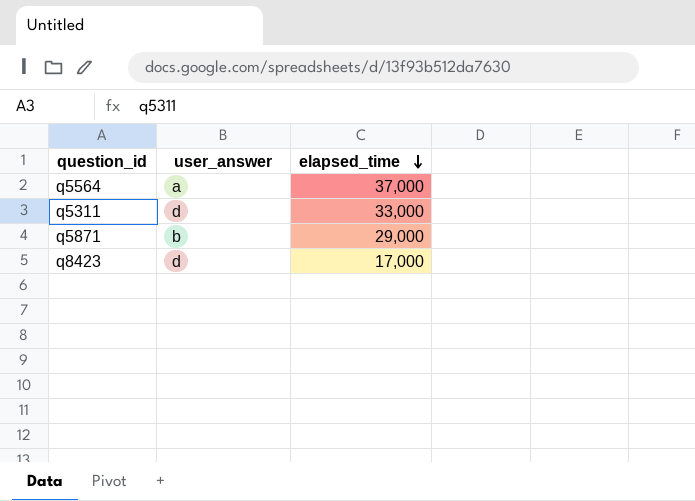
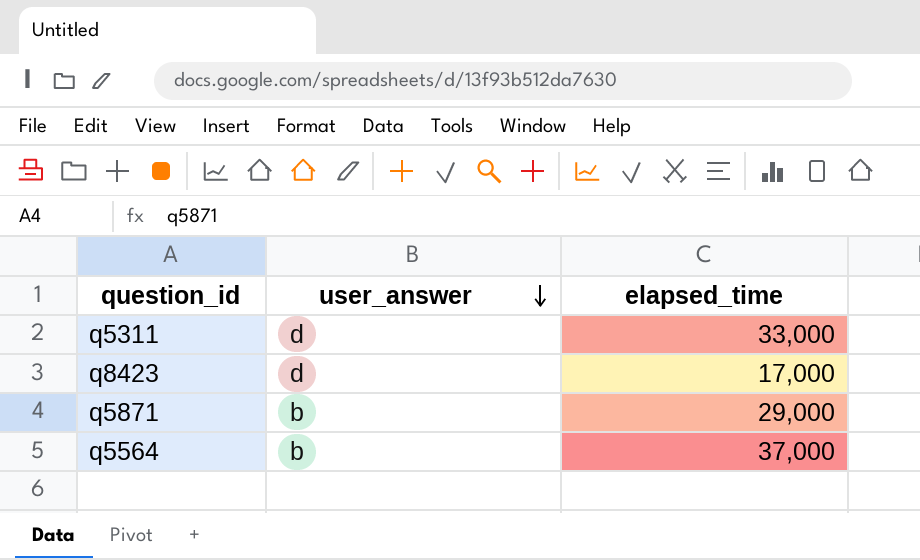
row order: elapsed_time descending -> user_answer descending
q5564 | user_answer: a -> b

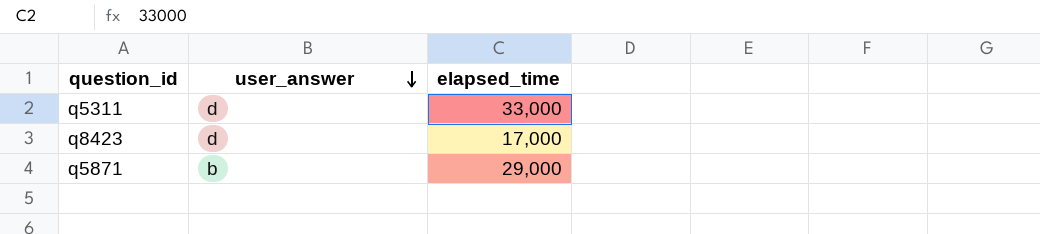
row q5564: b | 37,000 -> none

